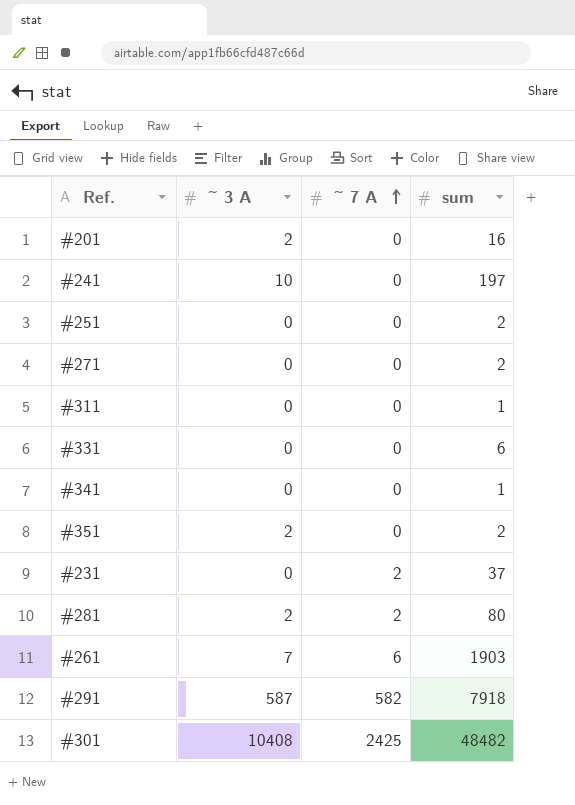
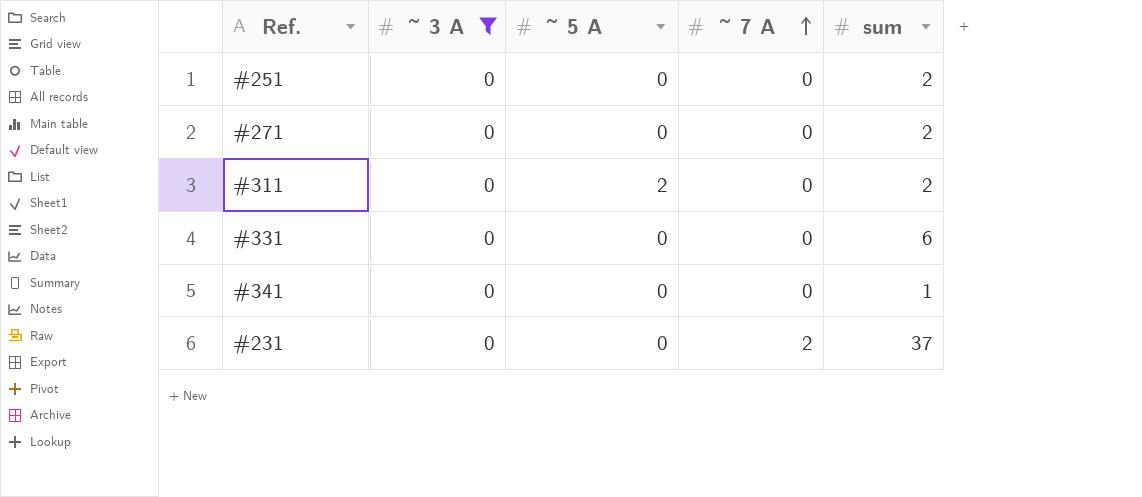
filter: none -> ~ 3 A = 0
column ~ 5 A | position: none -> 3
#311 | sum: 1 -> 2

